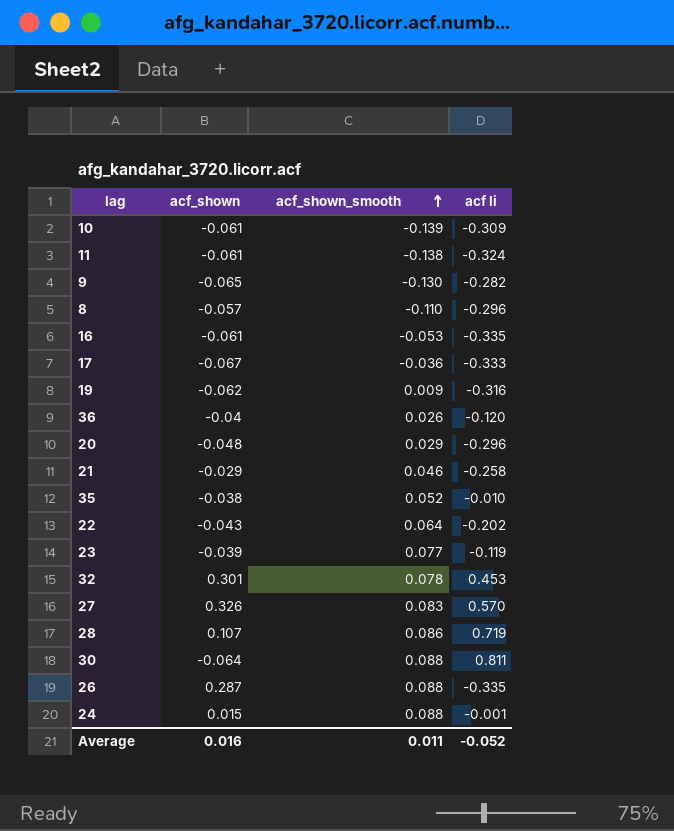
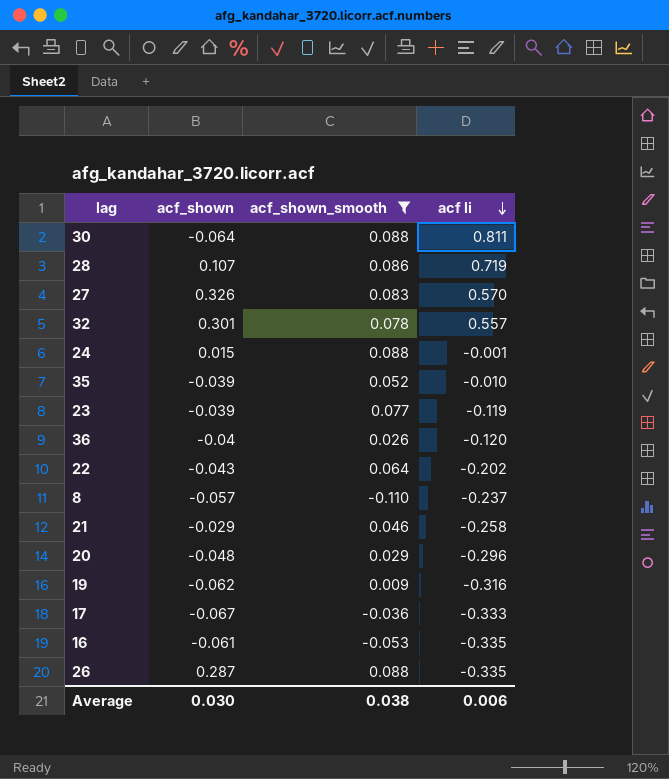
filter: none -> acf_shown_smooth >= -0.110
row order: acf_shown_smooth ascending -> acf li descending
32 | acf li: 0.453 -> 0.557
35 | acf_shown: -0.038 -> -0.039
8 | acf li: -0.296 -> -0.237
Average | acf_shown: 0.016 -> 0.030
Average | acf_shown_smooth: 0.011 -> 0.038
Average | acf li: -0.052 -> 0.006

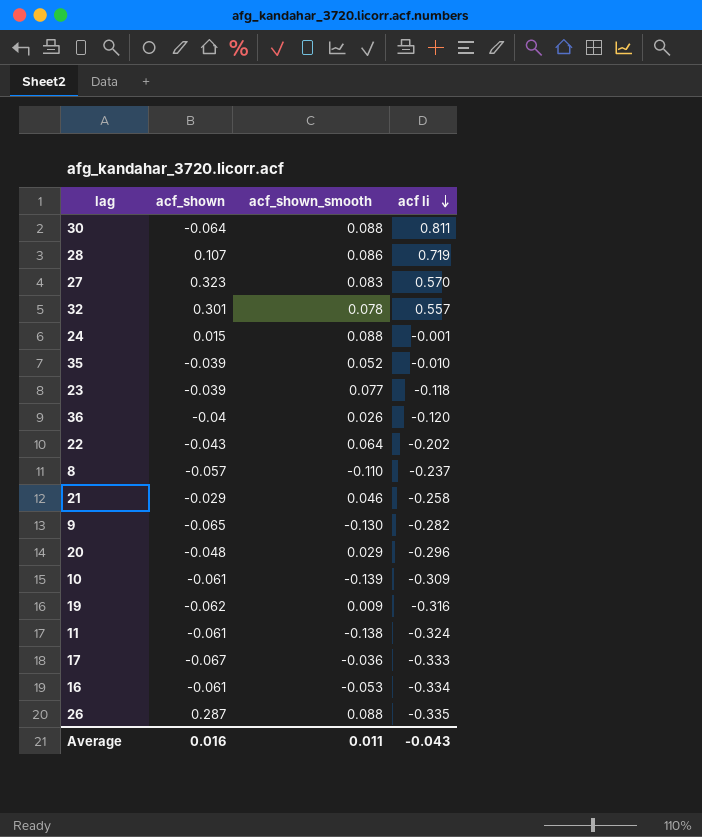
filter: acf_shown_smooth >= -0.110 -> none
27 | acf_shown: 0.326 -> 0.323
23 | acf li: -0.119 -> -0.118
16 | acf li: -0.335 -> -0.334
Average | acf_shown: 0.030 -> 0.016
Average | acf_shown_smooth: 0.038 -> 0.011
Average | acf li: 0.006 -> -0.043

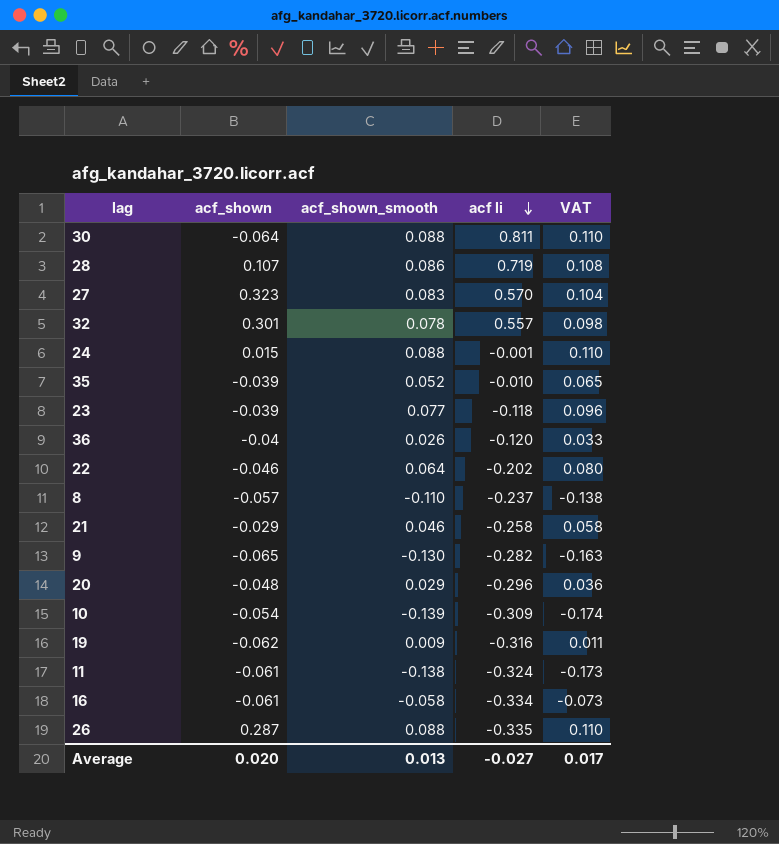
column VAT | formula: none -> [acf_shown_smooth] * 1.25
row 17: -0.067 | -0.036 | -0.333 -> none
22 | acf_shown: -0.043 -> -0.046
10 | acf_shown: -0.061 -> -0.054
16 | acf_shown_smooth: -0.053 -> -0.058
Average | acf_shown: 0.016 -> 0.020
Average | acf_shown_smooth: 0.011 -> 0.013
Average | acf li: -0.043 -> -0.027

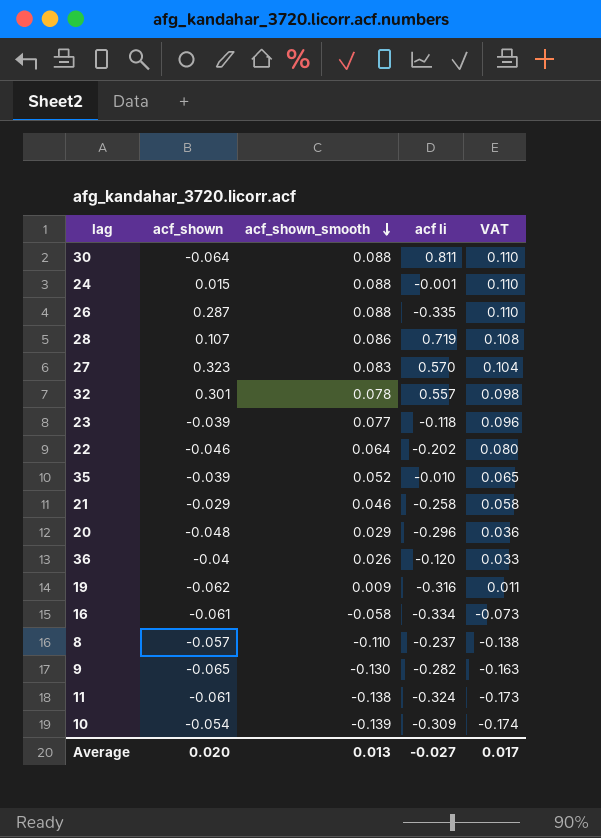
row order: acf li descending -> acf_shown_smooth descending

